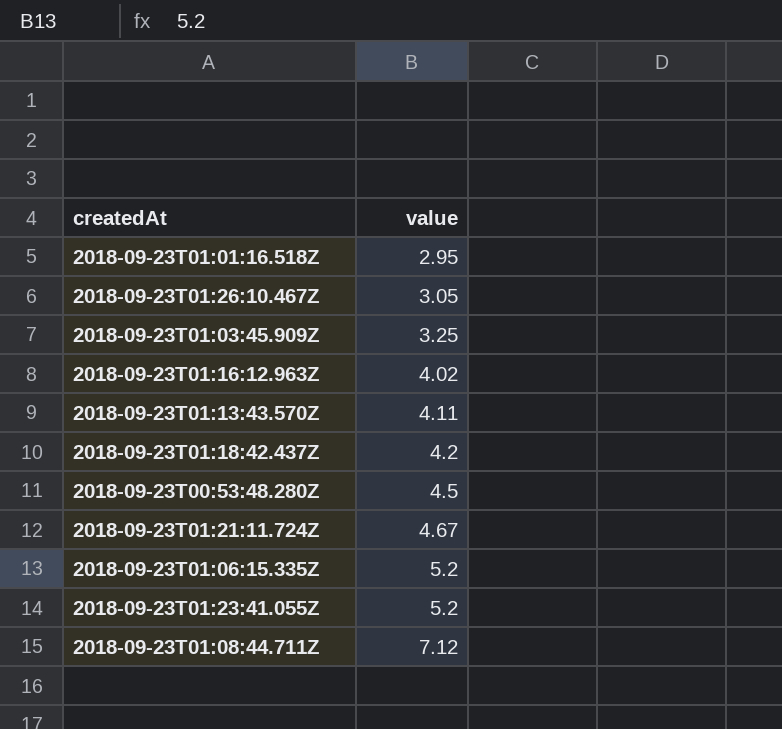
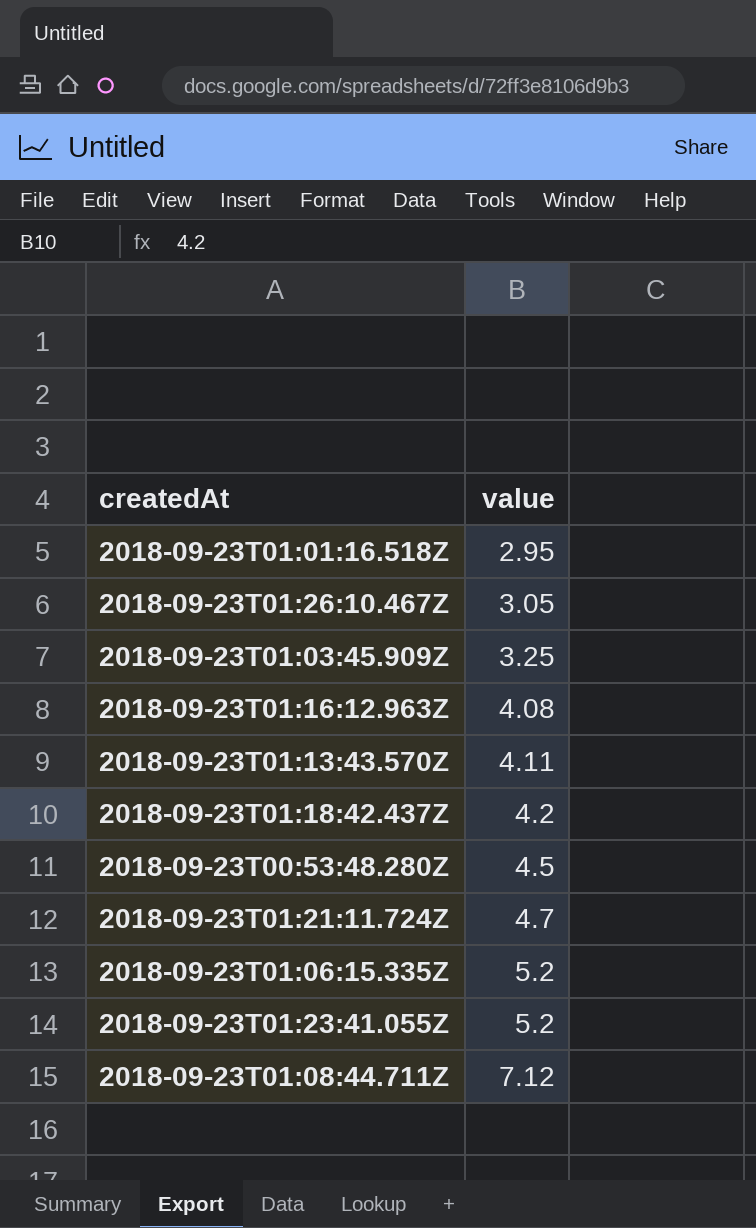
2018-09-23T01:16:12.963Z | value: 4.02 -> 4.08
2018-09-23T01:21:11.724Z | value: 4.67 -> 4.7

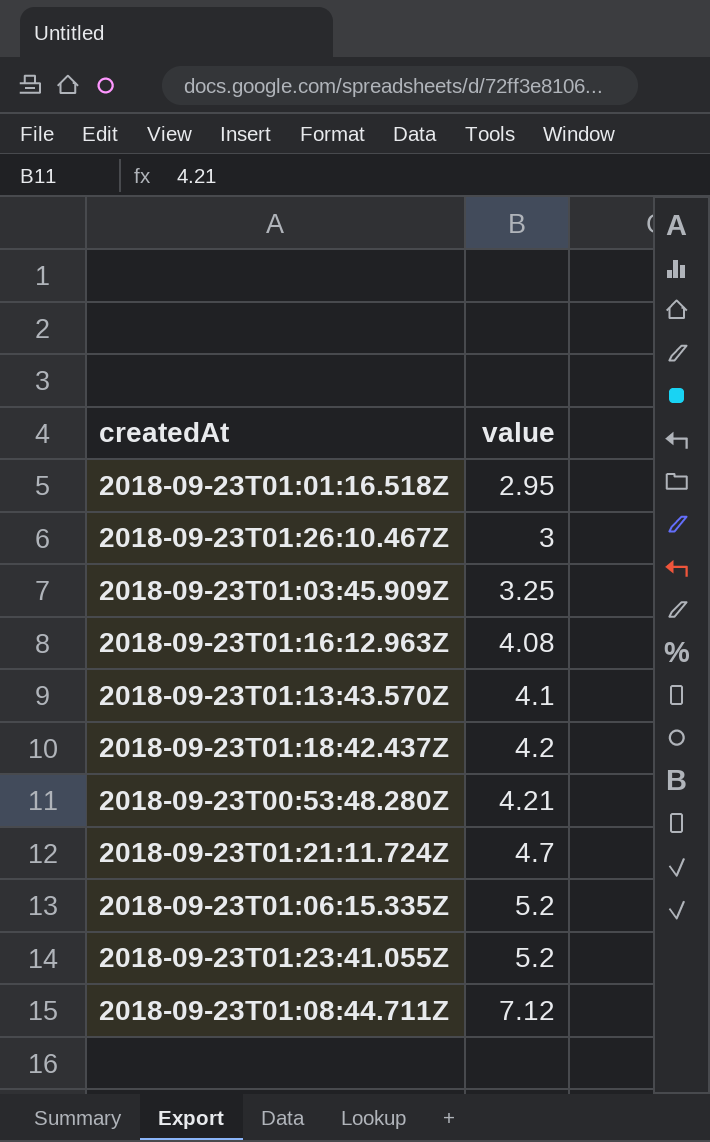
2018-09-23T01:26:10.467Z | value: 3.05 -> 3
2018-09-23T01:13:43.570Z | value: 4.11 -> 4.1
2018-09-23T00:53:48.280Z | value: 4.5 -> 4.21

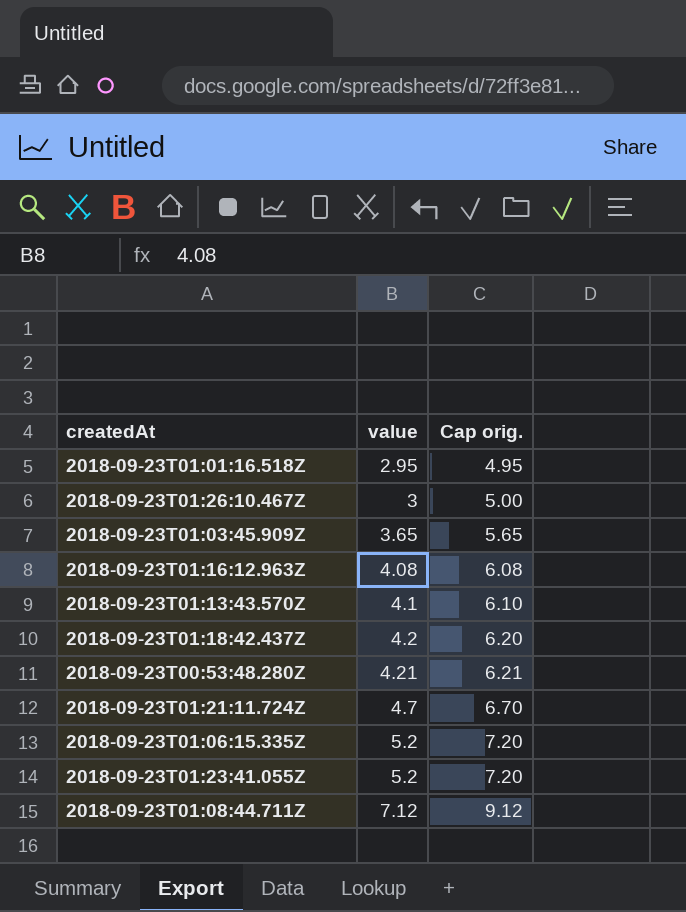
column Cap orig. | formula: none -> [value] + 2
2018-09-23T01:03:45.909Z | value: 3.25 -> 3.65

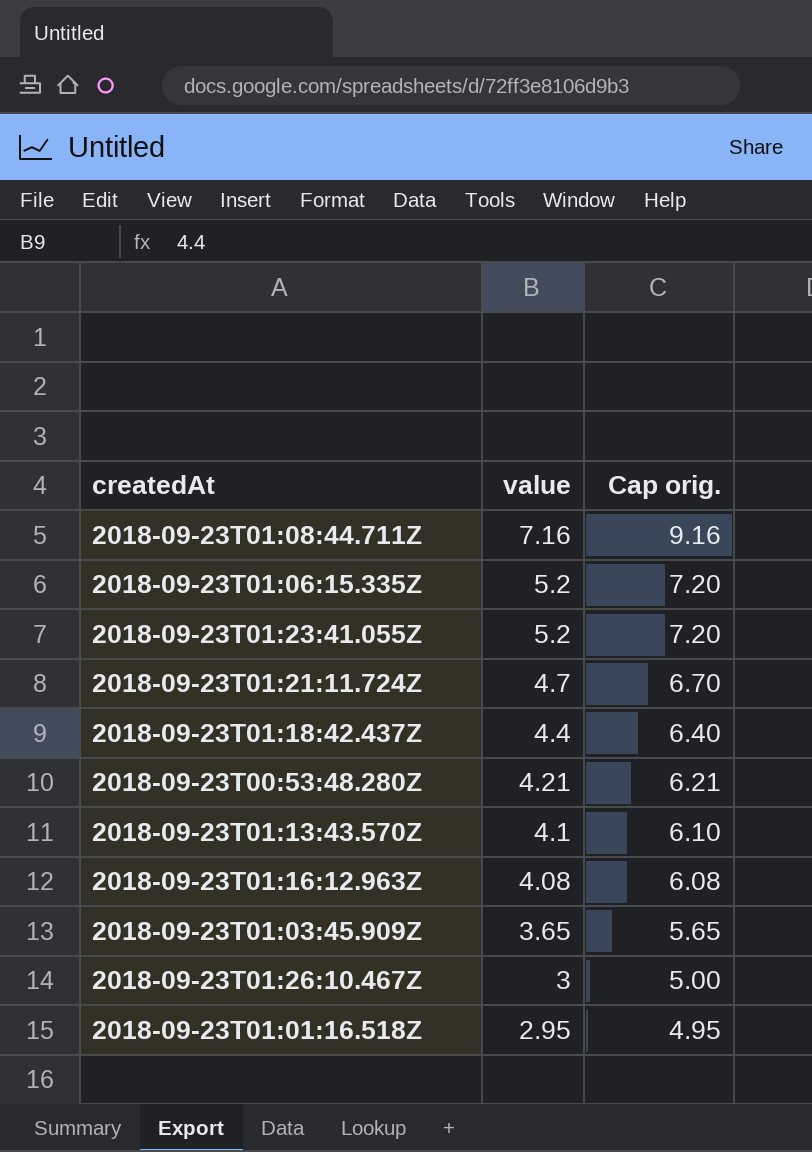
row order: value ascending -> value descending
2018-09-23T01:08:44.711Z | value: 7.12 -> 7.16
2018-09-23T01:08:44.711Z | Cap orig.: 9.12 -> 9.16
2018-09-23T01:18:42.437Z | value: 4.2 -> 4.4
2018-09-23T01:18:42.437Z | Cap orig.: 6.20 -> 6.40

